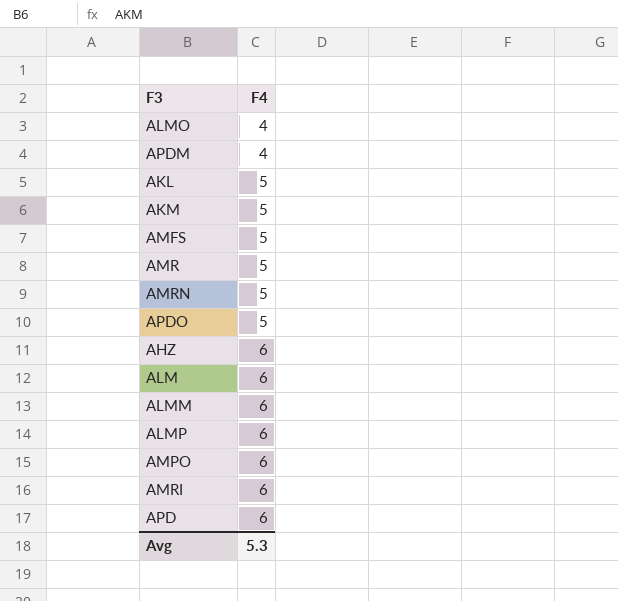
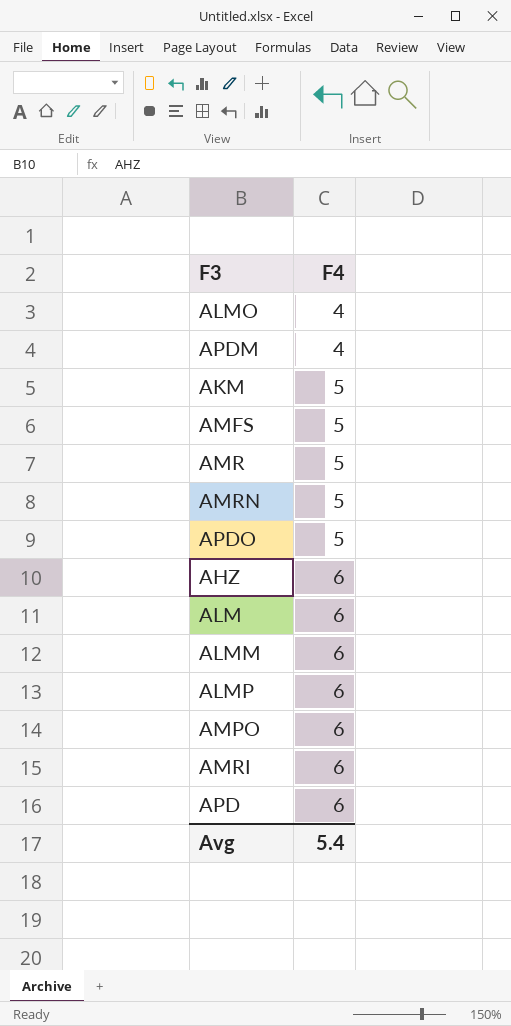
row AKL: 5 -> none
Avg | F4: 5.3 -> 5.4

